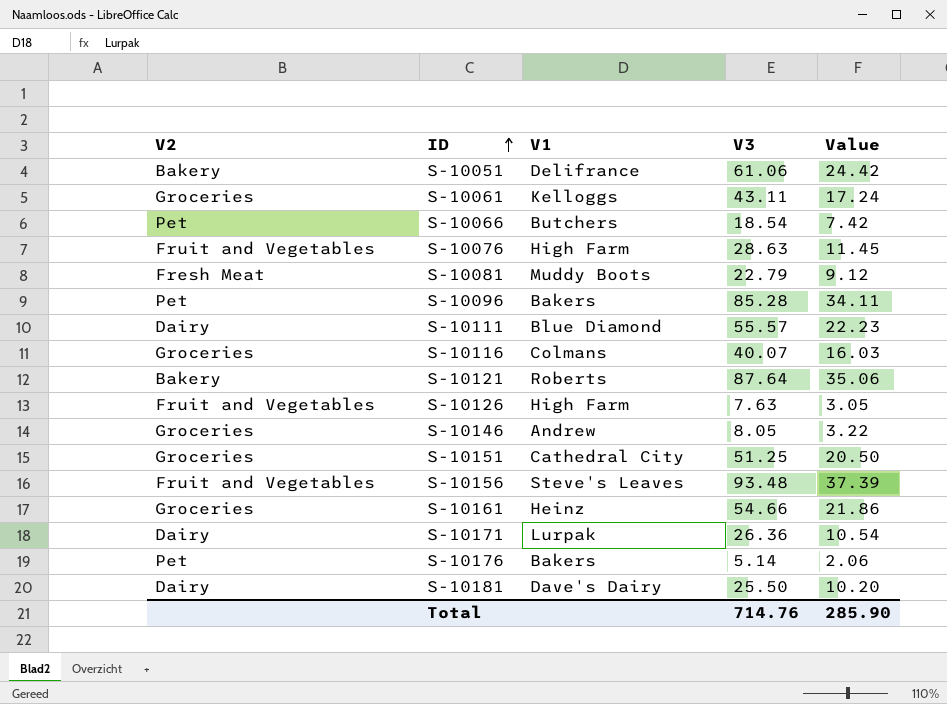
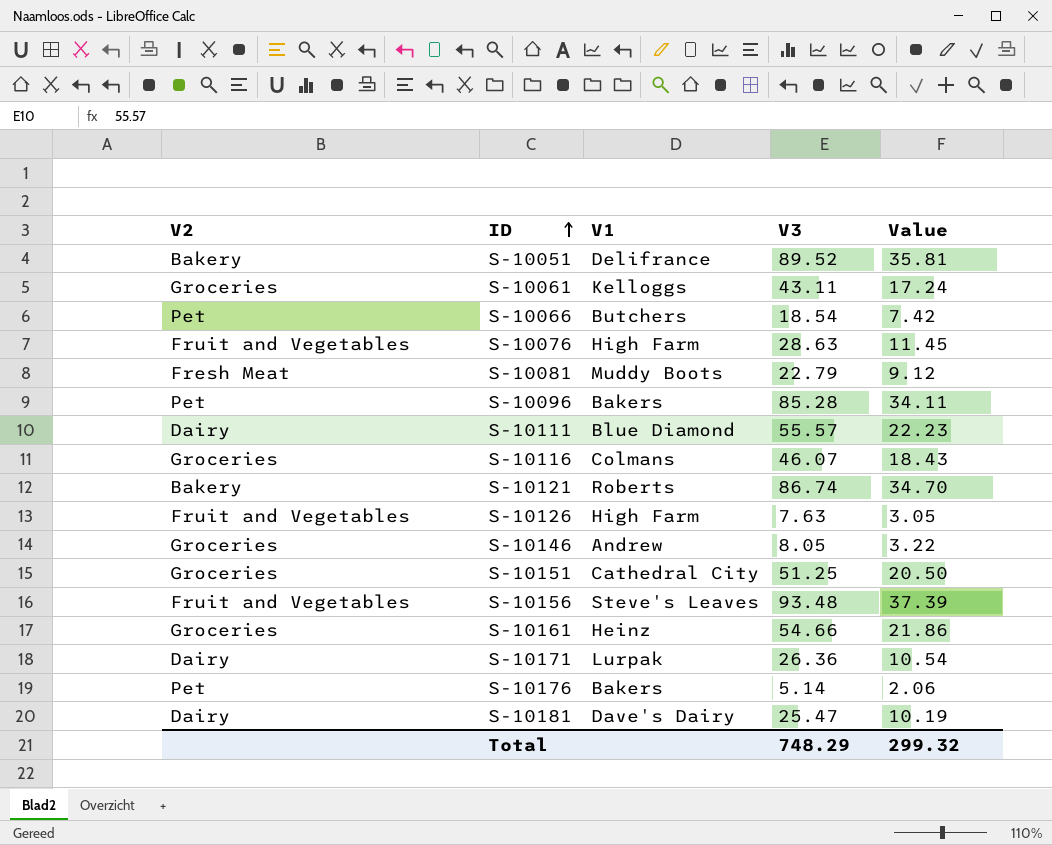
S-10051 | V3: 61.06 -> 89.52
S-10051 | Value: 24.42 -> 35.81
S-10116 | V3: 40.07 -> 46.07
S-10116 | Value: 16.03 -> 18.43
S-10121 | V3: 87.64 -> 86.74
S-10121 | Value: 35.06 -> 34.70
S-10181 | V3: 25.50 -> 25.47
S-10181 | Value: 10.20 -> 10.19
Total | V3: 714.76 -> 748.29
Total | Value: 285.90 -> 299.32

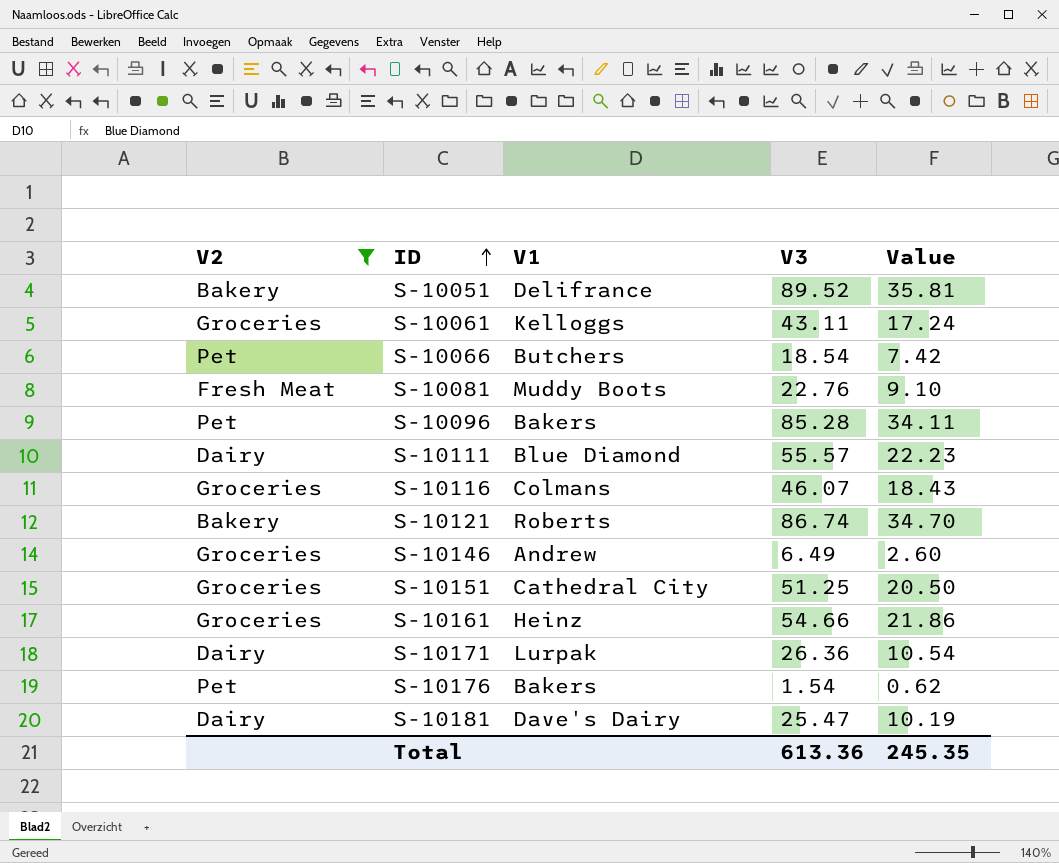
filter: none -> V2 != Fruit and Vegetables
S-10081 | V3: 22.79 -> 22.76
S-10081 | Value: 9.12 -> 9.10
S-10146 | V3: 8.05 -> 6.49
S-10146 | Value: 3.22 -> 2.60
S-10176 | V3: 5.14 -> 1.54
S-10176 | Value: 2.06 -> 0.62
Total | V3: 748.29 -> 613.36
Total | Value: 299.32 -> 245.35

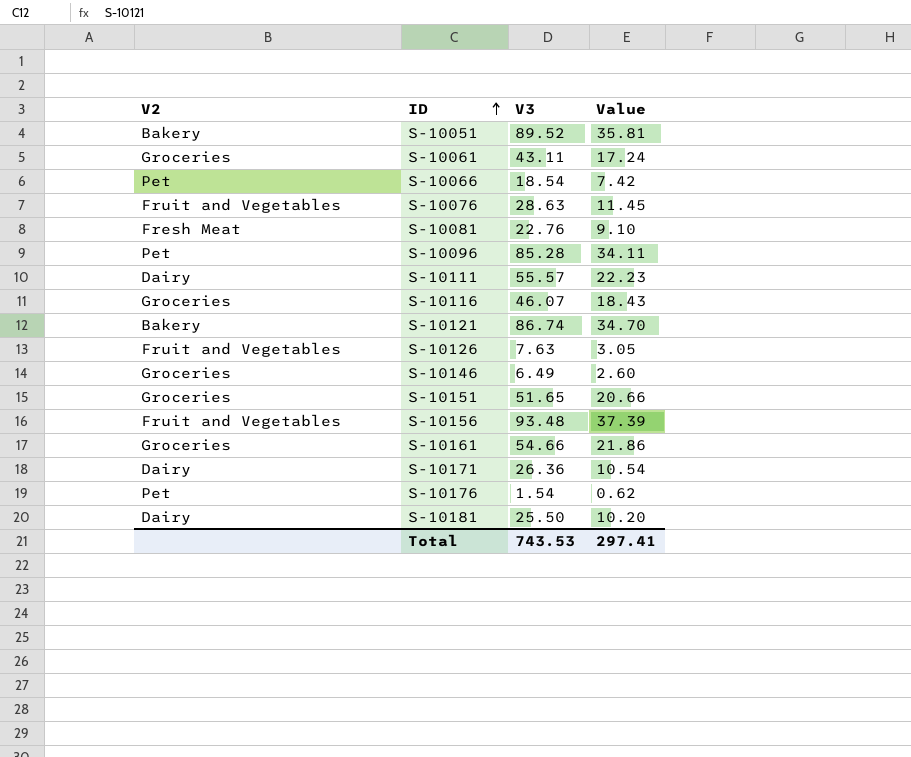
filter: V2 != Fruit and Vegetables -> none
column V1 | position: 3 -> none
S-10151 | V3: 51.25 -> 51.65
S-10151 | Value: 20.50 -> 20.66
S-10181 | V3: 25.47 -> 25.50
S-10181 | Value: 10.19 -> 10.20
Total | V3: 613.36 -> 743.53
Total | Value: 245.35 -> 297.41

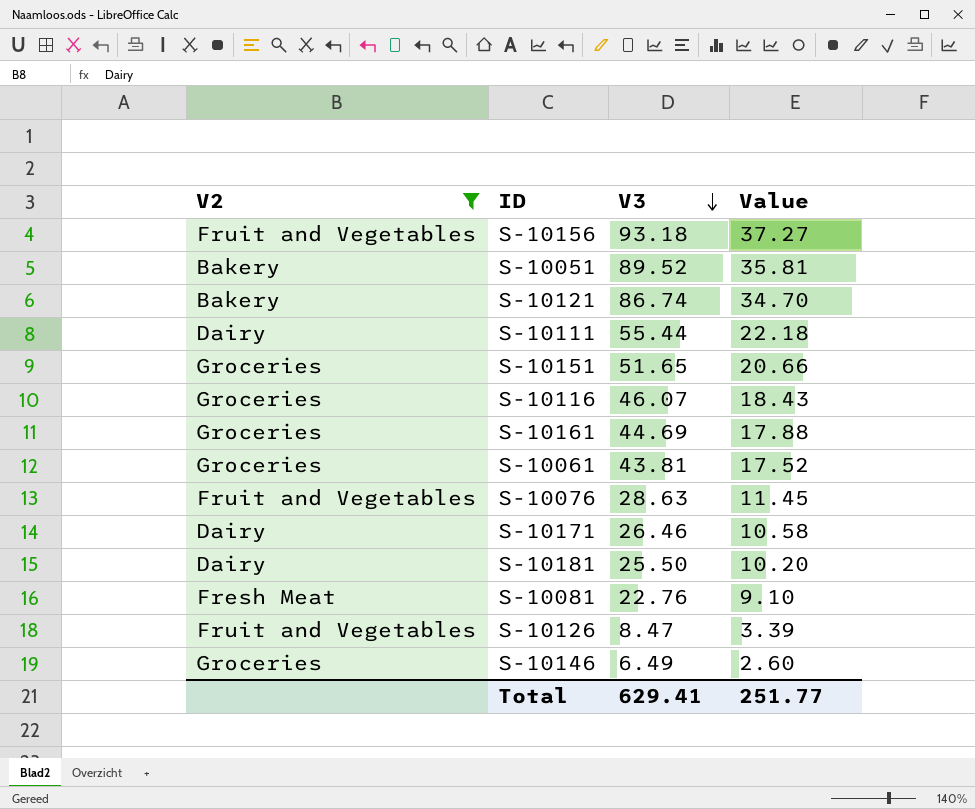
filter: none -> V2 != Pet
row order: ID ascending -> V3 descending
S-10156 | V3: 93.48 -> 93.18
S-10156 | Value: 37.39 -> 37.27
S-10111 | V3: 55.57 -> 55.44
S-10111 | Value: 22.23 -> 22.18
S-10161 | V3: 54.66 -> 44.69
S-10161 | Value: 21.86 -> 17.88
S-10061 | V3: 43.11 -> 43.81
S-10061 | Value: 17.24 -> 17.52
S-10171 | V3: 26.36 -> 26.46
S-10171 | Value: 10.54 -> 10.58
S-10126 | V3: 7.63 -> 8.47
S-10126 | Value: 3.05 -> 3.39
Total | V3: 743.53 -> 629.41
Total | Value: 297.41 -> 251.77

